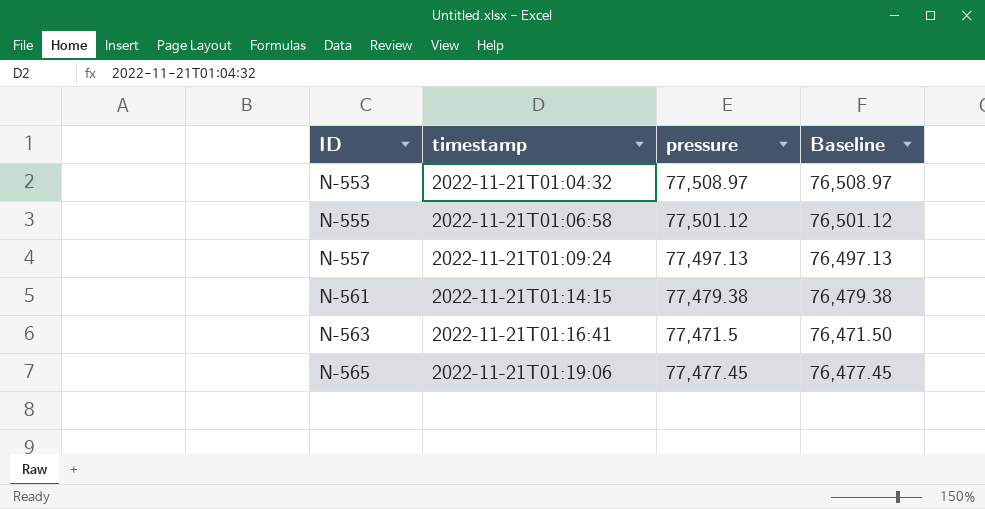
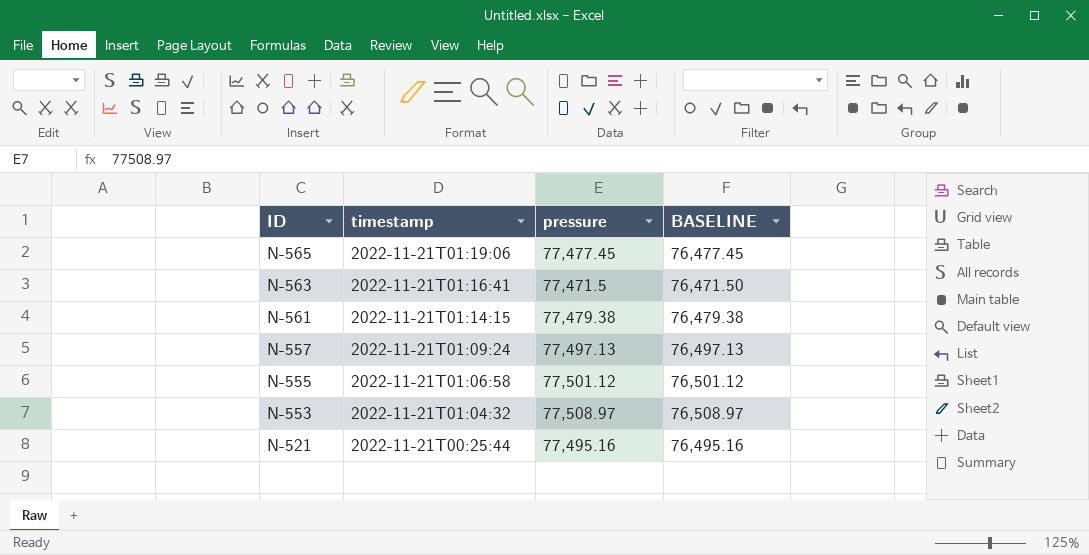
row order: ID ascending -> ID descending
column name: Baseline -> BASELINE
row N-521: none -> 2022-11-21T00:25:44 | 77,495.16 | 76,495.16

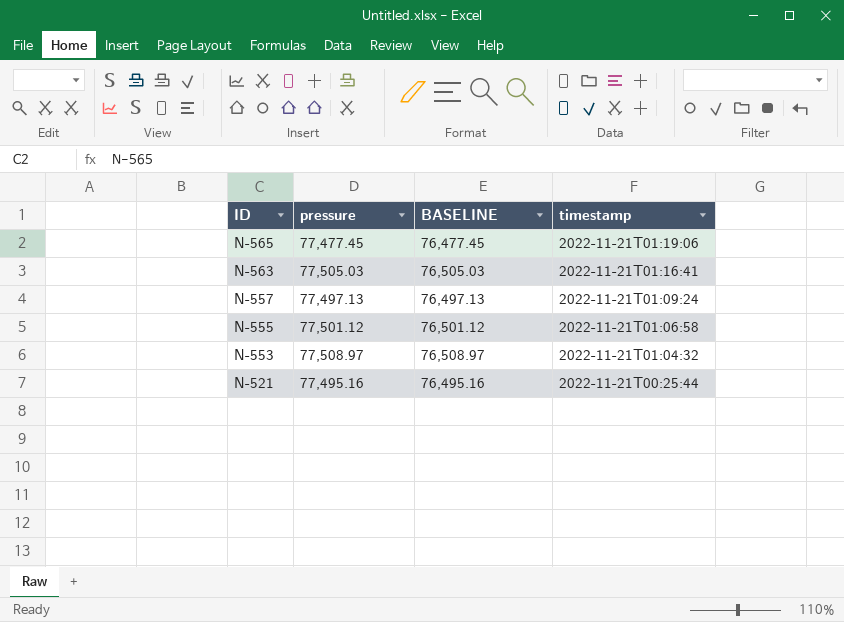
column timestamp | position: 2 -> 4
row N-561: 2022-11-21T01:14:15 | 77,479.38 | 76,479.38 -> none
N-563 | pressure: 77,471.5 -> 77,505.03
N-563 | BASELINE: 76,471.50 -> 76,505.03

